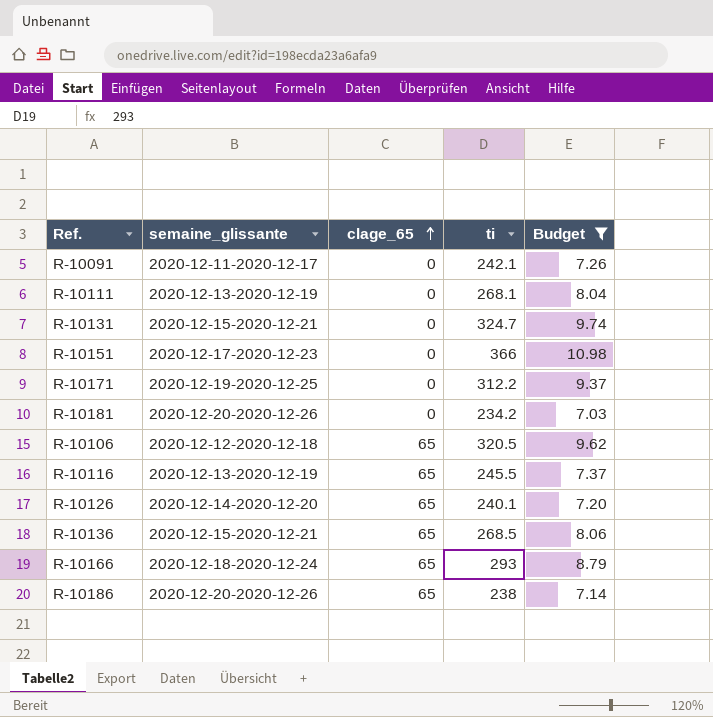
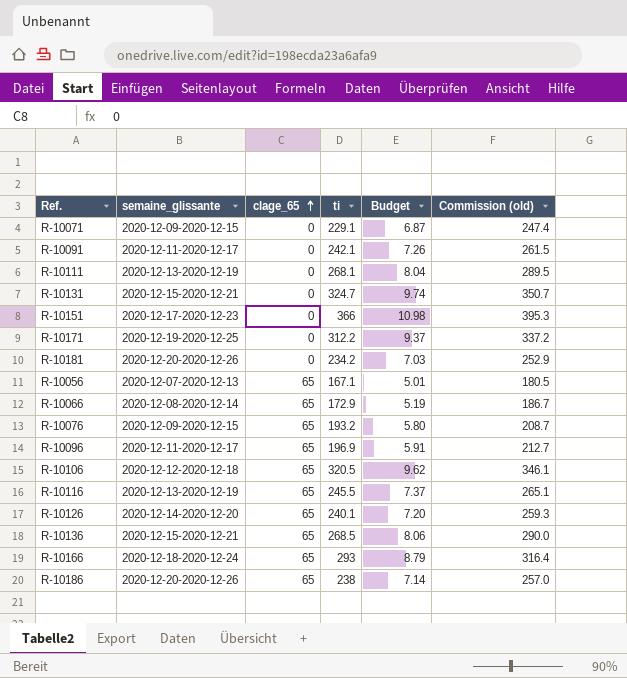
filter: Budget >= 7.03 -> none
column Commission (old) | formula: none -> [ti] * 1.08

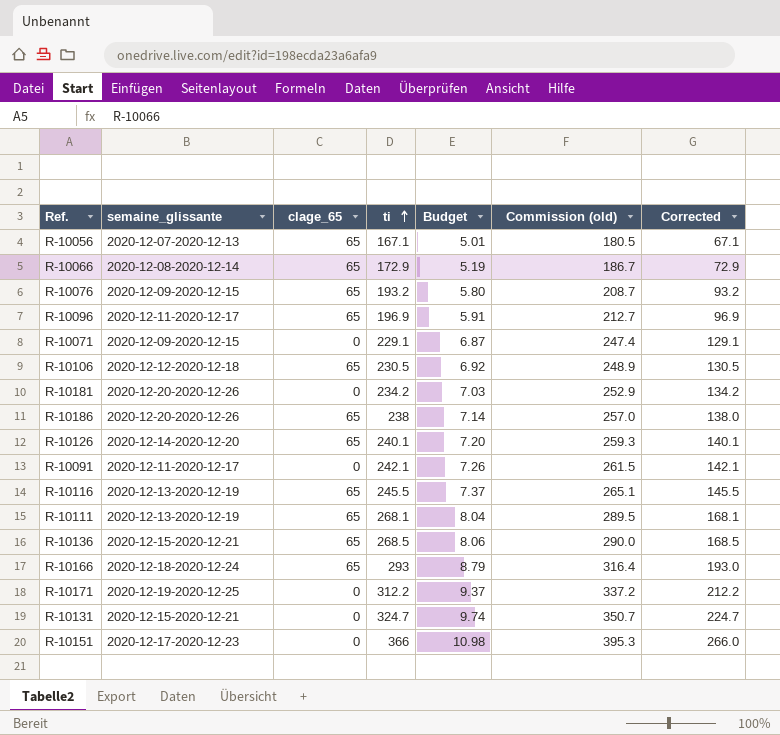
row order: clage_65 ascending -> ti ascending
column Corrected | formula: none -> [ti] - 100
R-10106 | ti: 320.5 -> 230.5
R-10106 | Budget: 9.62 -> 6.92
R-10106 | Commission (old): 346.1 -> 248.9
R-10111 | clage_65: 0 -> 65

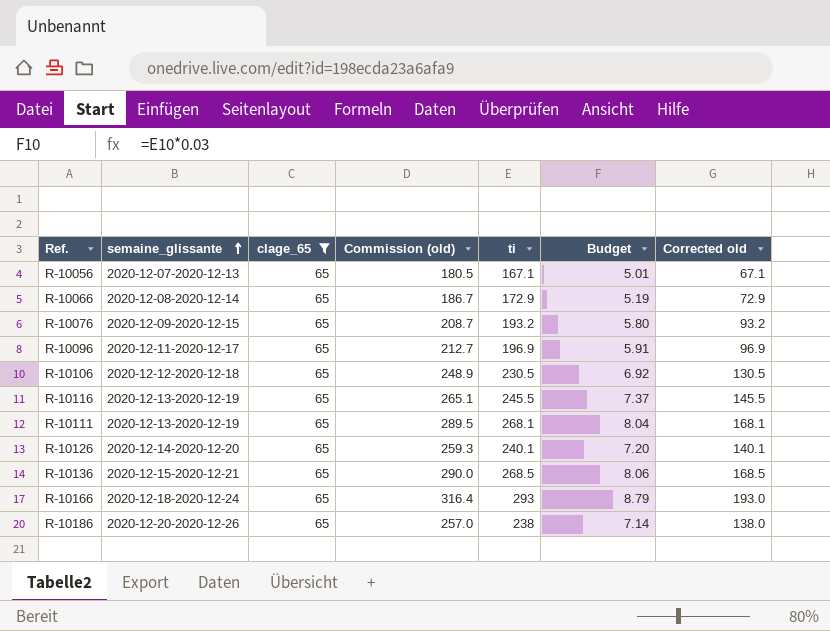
filter: none -> clage_65 = 65
row order: ti ascending -> semaine_glissante ascending
column Commission (old) | position: 6 -> 4
column name: Corrected -> Corrected old

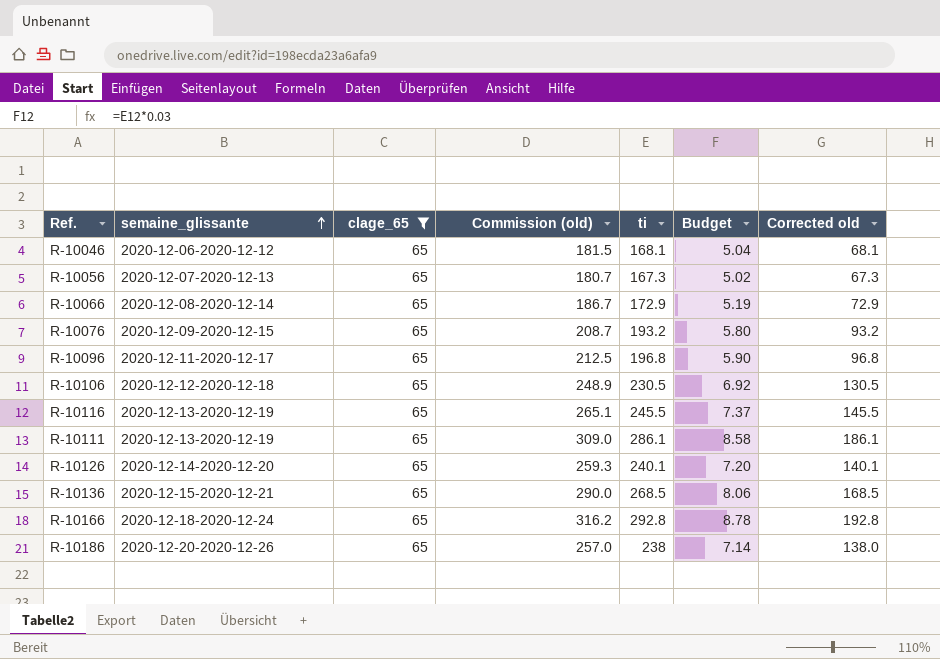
row R-10046: none -> 2020-12-06-2020-12-12 | 65 | 181.5 | 168.1 | 5.04 | 68.1
R-10056 | Commission (old): 180.5 -> 180.7
R-10056 | ti: 167.1 -> 167.3
R-10056 | Budget: 5.01 -> 5.02
R-10056 | Corrected old: 67.1 -> 67.3
R-10096 | Commission (old): 212.7 -> 212.5
R-10096 | ti: 196.9 -> 196.8
R-10096 | Budget: 5.91 -> 5.90
R-10096 | Corrected old: 96.9 -> 96.8
R-10111 | Commission (old): 289.5 -> 309.0
R-10111 | ti: 268.1 -> 286.1
R-10111 | Budget: 8.04 -> 8.58
R-10111 | Corrected old: 168.1 -> 186.1
R-10166 | Commission (old): 316.4 -> 316.2
R-10166 | ti: 293 -> 292.8
R-10166 | Budget: 8.79 -> 8.78
R-10166 | Corrected old: 193.0 -> 192.8

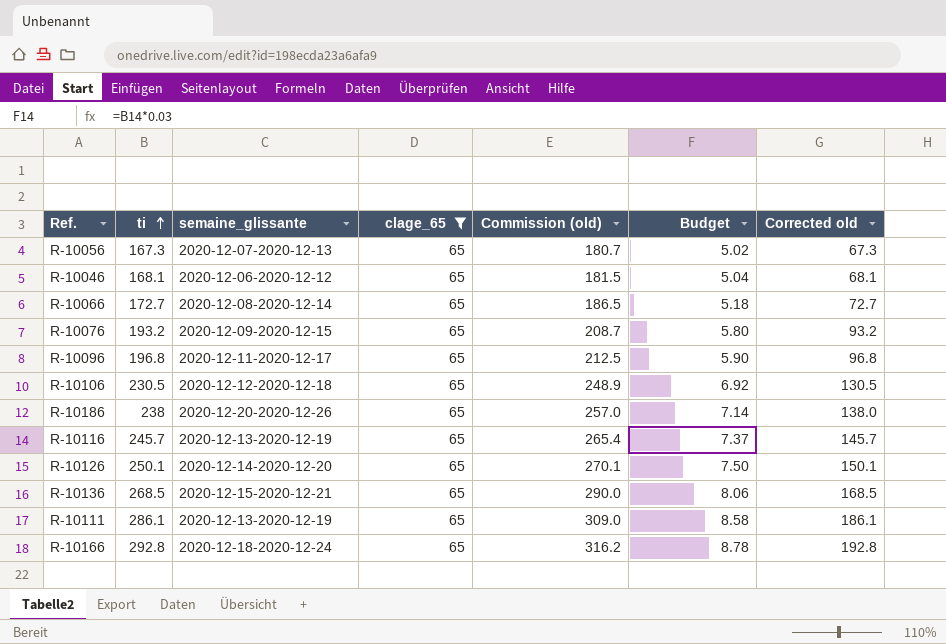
row order: semaine_glissante ascending -> ti ascending
column ti | position: 5 -> 2
R-10066 | ti: 172.9 -> 172.7
R-10066 | Commission (old): 186.7 -> 186.5
R-10066 | Budget: 5.19 -> 5.18
R-10066 | Corrected old: 72.9 -> 72.7
R-10116 | ti: 245.5 -> 245.7
R-10116 | Commission (old): 265.1 -> 265.4
R-10116 | Corrected old: 145.5 -> 145.7
R-10126 | ti: 240.1 -> 250.1
R-10126 | Commission (old): 259.3 -> 270.1
R-10126 | Budget: 7.20 -> 7.50
R-10126 | Corrected old: 140.1 -> 150.1

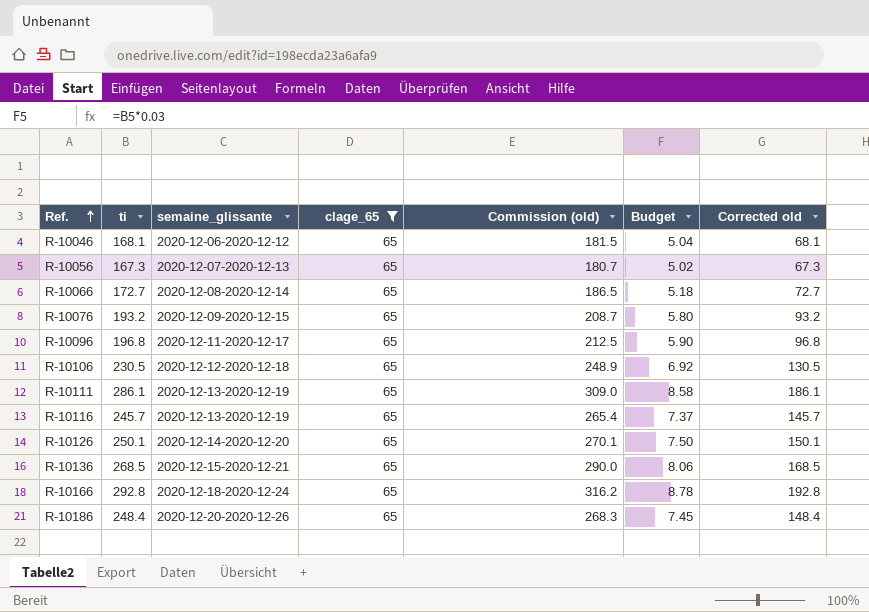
row order: ti ascending -> Ref. ascending
R-10186 | ti: 238 -> 248.4
R-10186 | Commission (old): 257.0 -> 268.3
R-10186 | Budget: 7.14 -> 7.45
R-10186 | Corrected old: 138.0 -> 148.4

